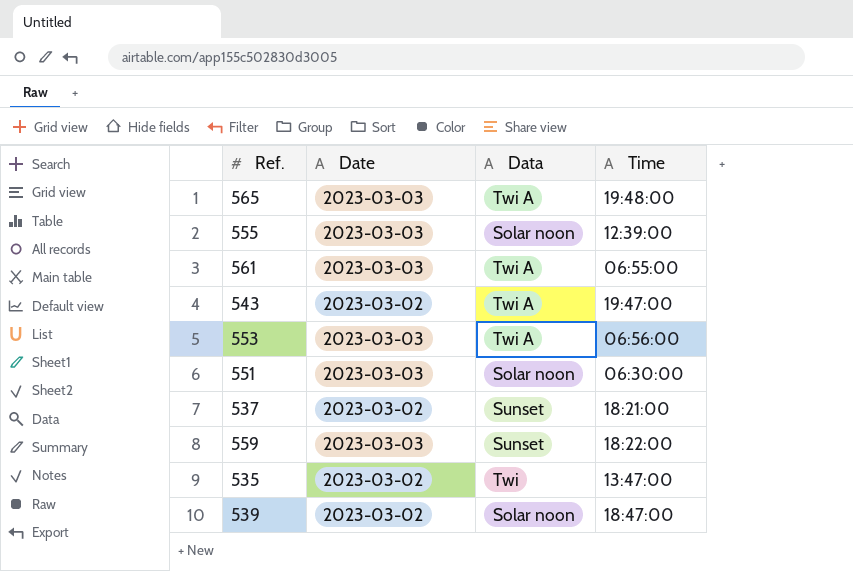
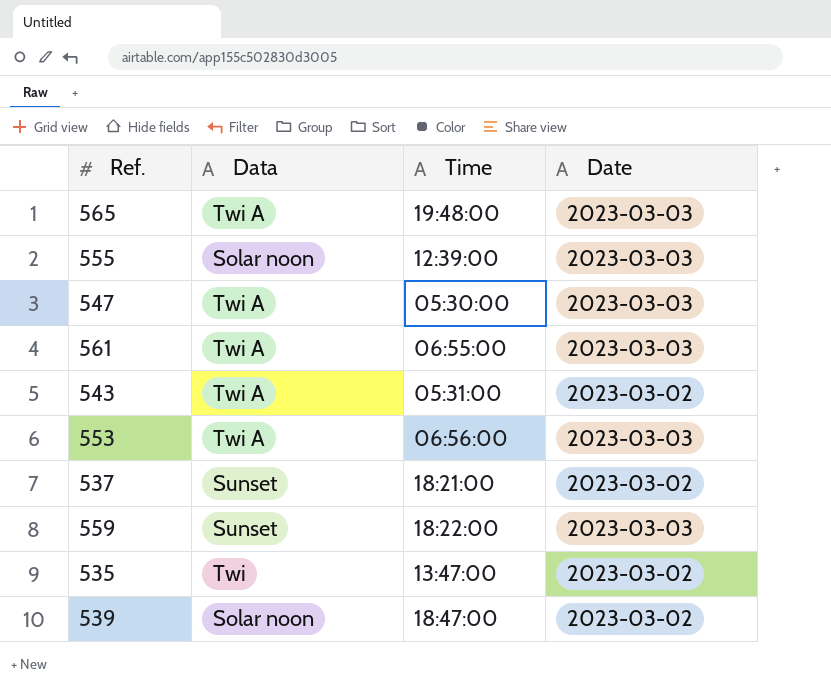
column Date | position: 2 -> 4
row 551: 2023-03-03 | Solar noon | 06:30:00 -> none
row 547: none -> Twi A | 05:30:00 | 2023-03-03
543 | Time: 19:47:00 -> 05:31:00

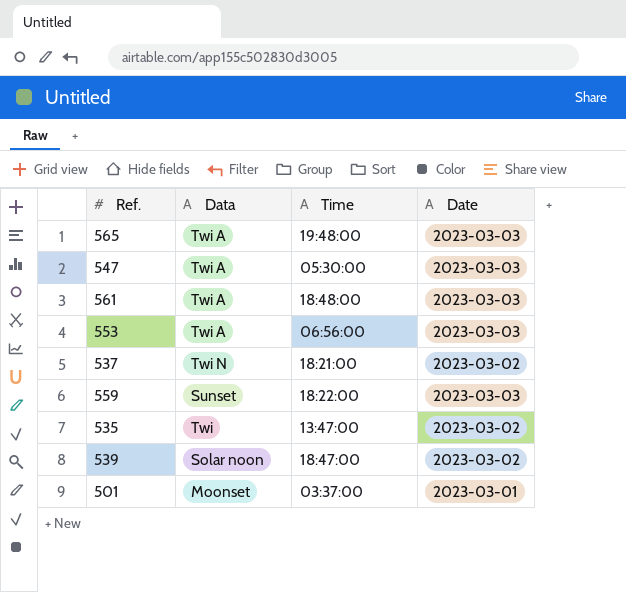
row 555: Solar noon | 12:39:00 | 2023-03-03 -> none
row 543: Twi A | 05:31:00 | 2023-03-02 -> none
561 | Time: 06:55:00 -> 18:48:00
537 | Data: Sunset -> Twi N
row 501: none -> Moonset | 03:37:00 | 2023-03-01

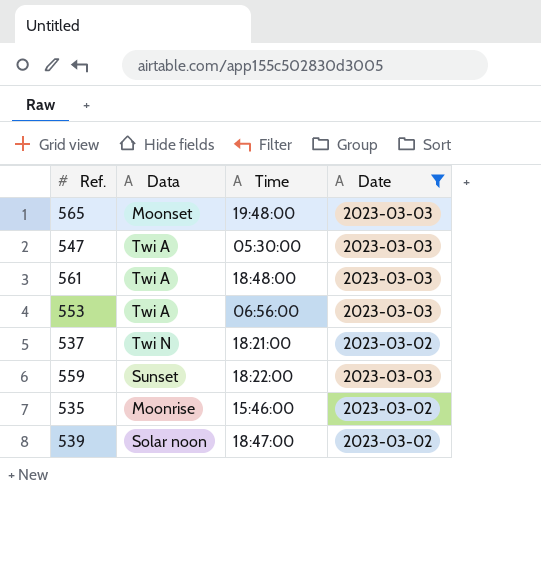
filter: none -> Date != 2023-03-01
565 | Data: Twi A -> Moonset
535 | Data: Twi -> Moonrise
535 | Time: 13:47:00 -> 15:46:00

